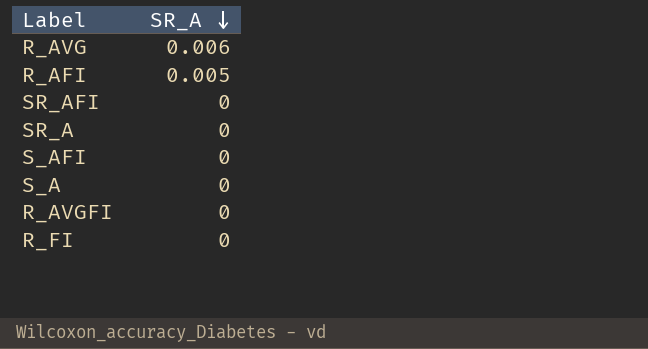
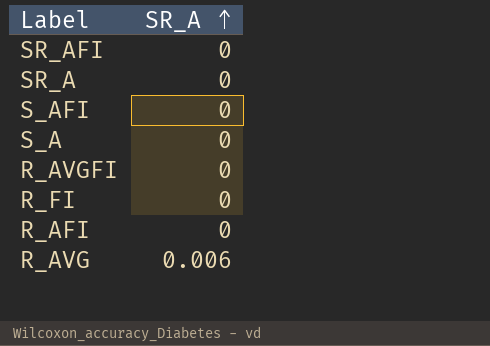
row order: SR_A descending -> SR_A ascending
R_AFI | SR_A: 0.005 -> 0

